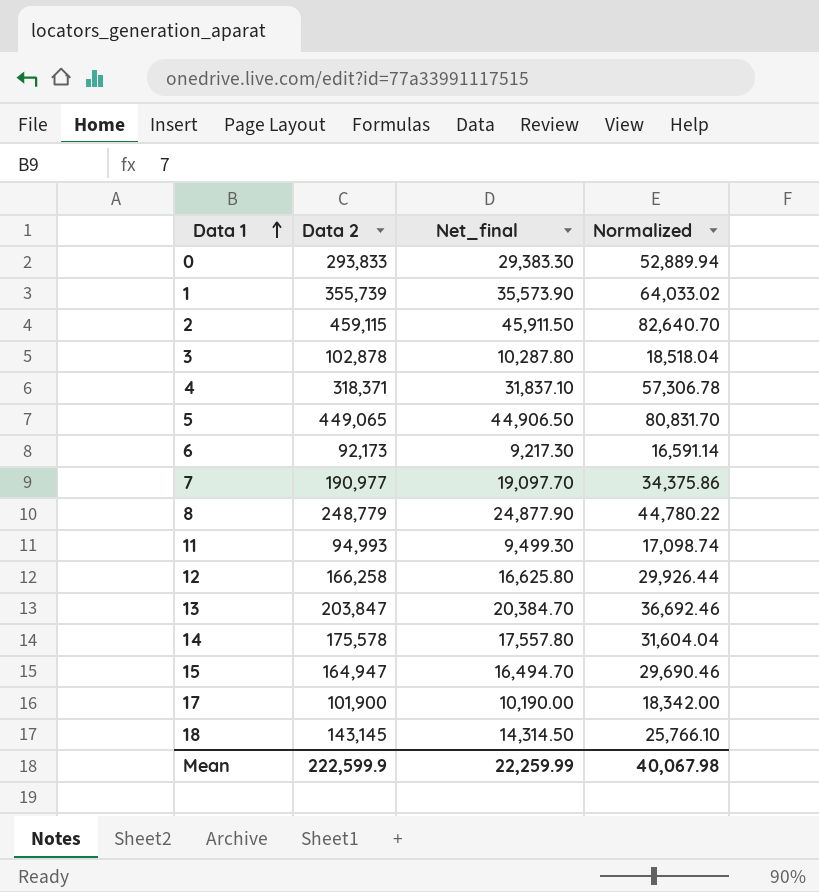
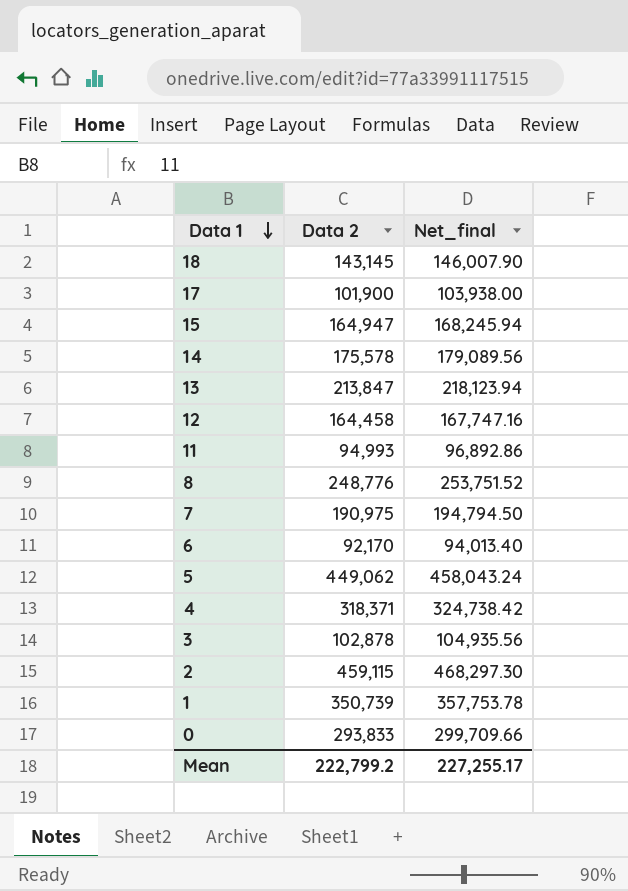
row order: Data 1 ascending -> Data 1 descending
column Normalized | formula: [Data 2] * 0.18 -> none
column Net_final | formula: [Data 2] * 0.1 -> [Data 2] * 1.02
13 | Data 2: 203,847 -> 213,847
12 | Data 2: 166,258 -> 164,458
8 | Data 2: 248,779 -> 248,776
7 | Data 2: 190,977 -> 190,975
6 | Data 2: 92,173 -> 92,170
5 | Data 2: 449,065 -> 449,062
1 | Data 2: 355,739 -> 350,739
Mean | Data 2: 222,599.9 -> 222,799.2
Mean | Net_final: 22,259.99 -> 227,255.17

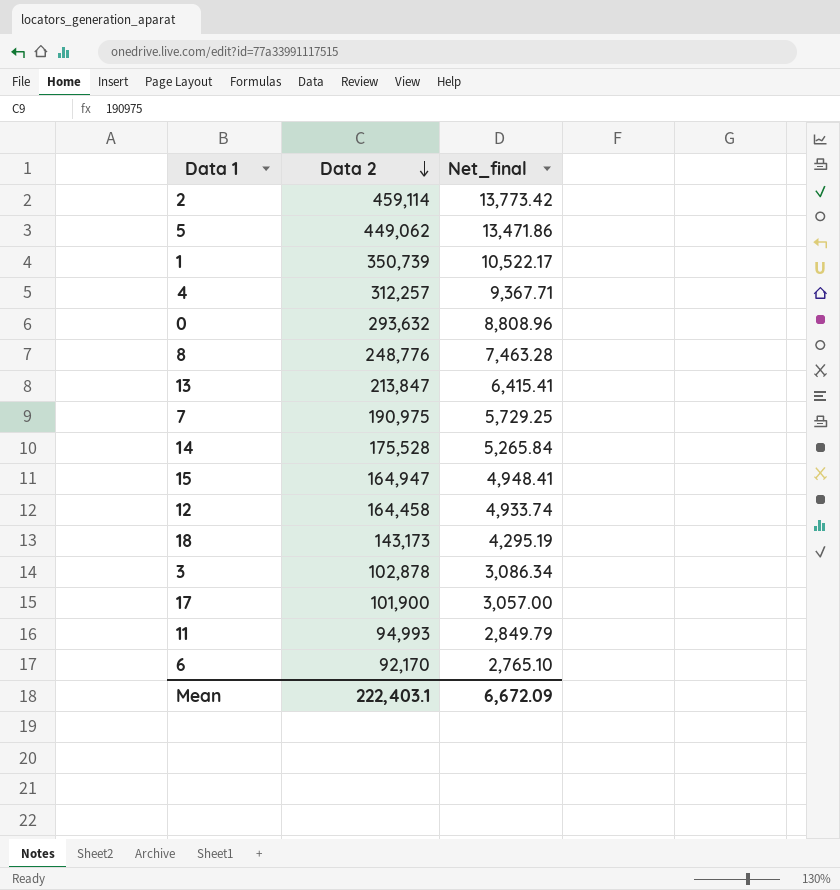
row order: Data 1 descending -> Data 2 descending
column Net_final | formula: [Data 2] * 1.02 -> [Data 2] * 0.03
2 | Data 2: 459,115 -> 459,114
4 | Data 2: 318,371 -> 312,257
0 | Data 2: 293,833 -> 293,632
14 | Data 2: 175,578 -> 175,528
18 | Data 2: 143,145 -> 143,173
Mean | Data 2: 222,799.2 -> 222,403.1
Mean | Net_final: 227,255.17 -> 6,672.09

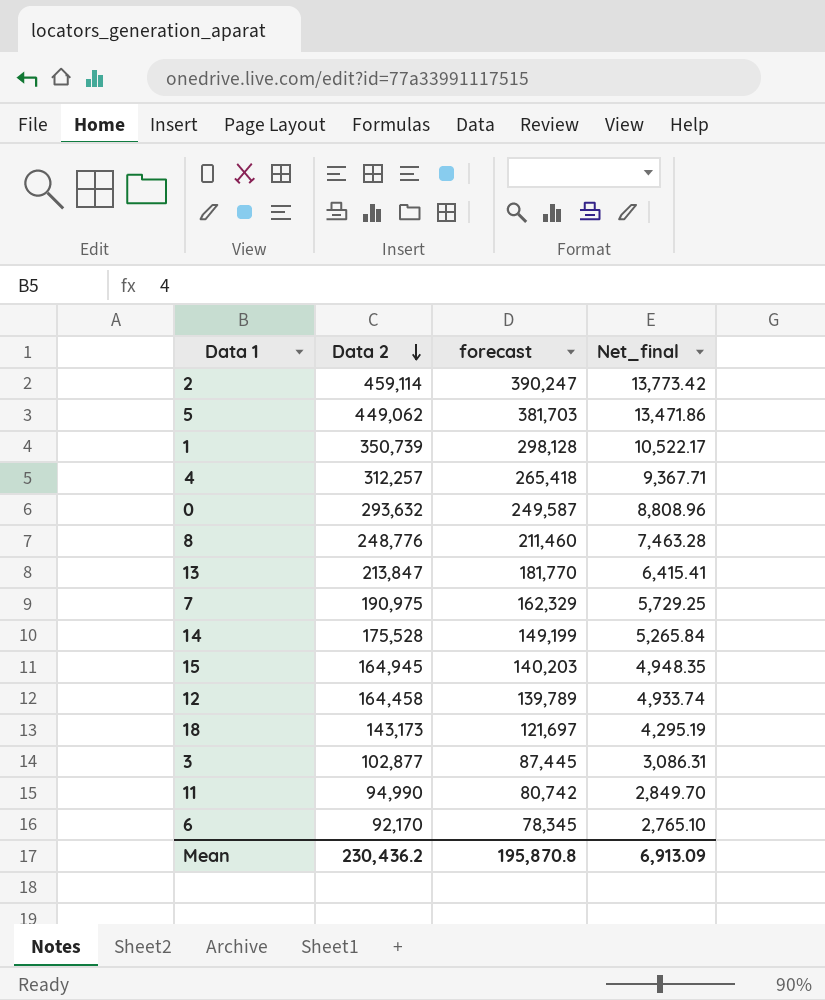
column forecast | formula: none -> [Data 2] * 0.85
row 17: 101,900 | 3,057.00 -> none
15 | Data 2: 164,947 -> 164,945
15 | Net_final: 4,948.41 -> 4,948.35
3 | Data 2: 102,878 -> 102,877
3 | Net_final: 3,086.34 -> 3,086.31
11 | Data 2: 94,993 -> 94,990
11 | Net_final: 2,849.79 -> 2,849.70
Mean | Data 2: 222,403.1 -> 230,436.2
Mean | Net_final: 6,672.09 -> 6,913.09

